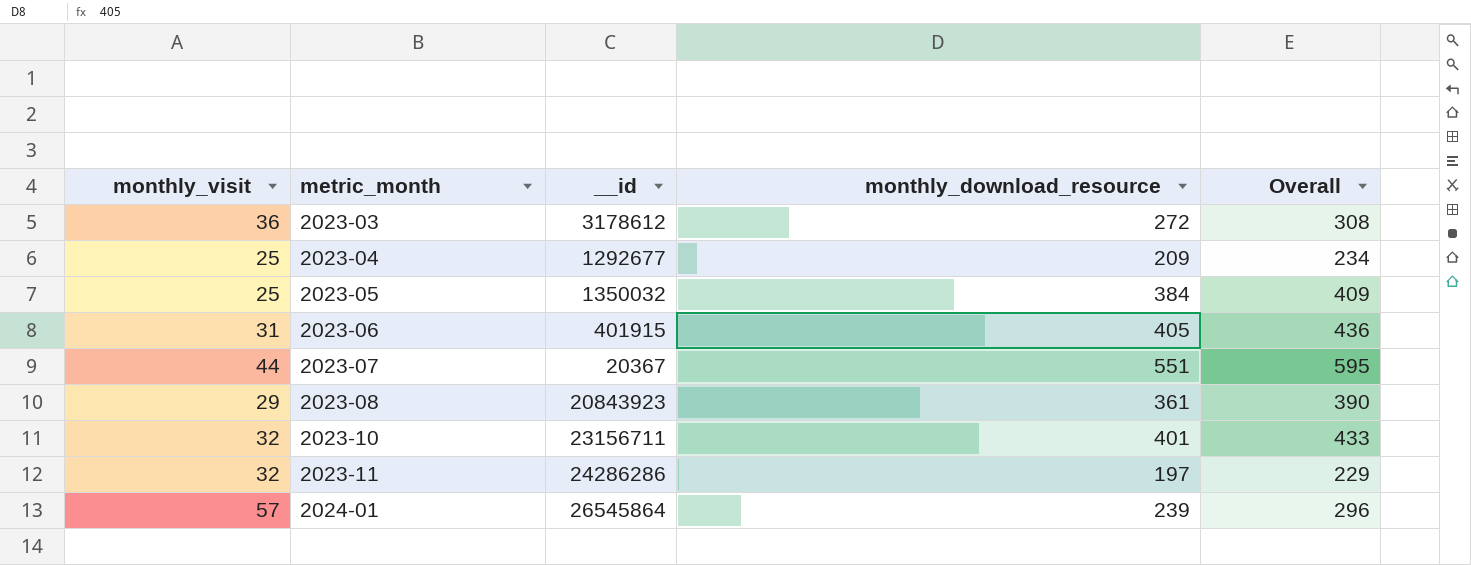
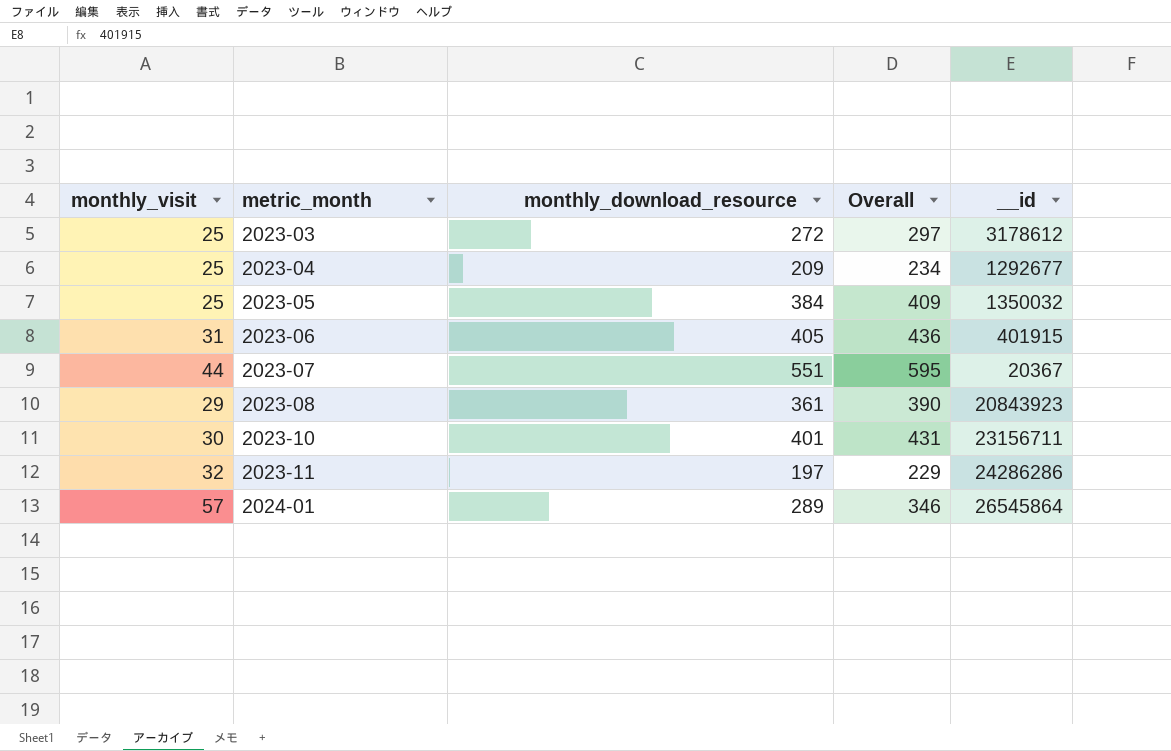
column __id | position: 3 -> 5
2023-03 | monthly_visit: 36 -> 25
2023-03 | Overall: 308 -> 297
2023-10 | monthly_visit: 32 -> 30
2023-10 | Overall: 433 -> 431
2024-01 | monthly_download_resource: 239 -> 289
2024-01 | Overall: 296 -> 346

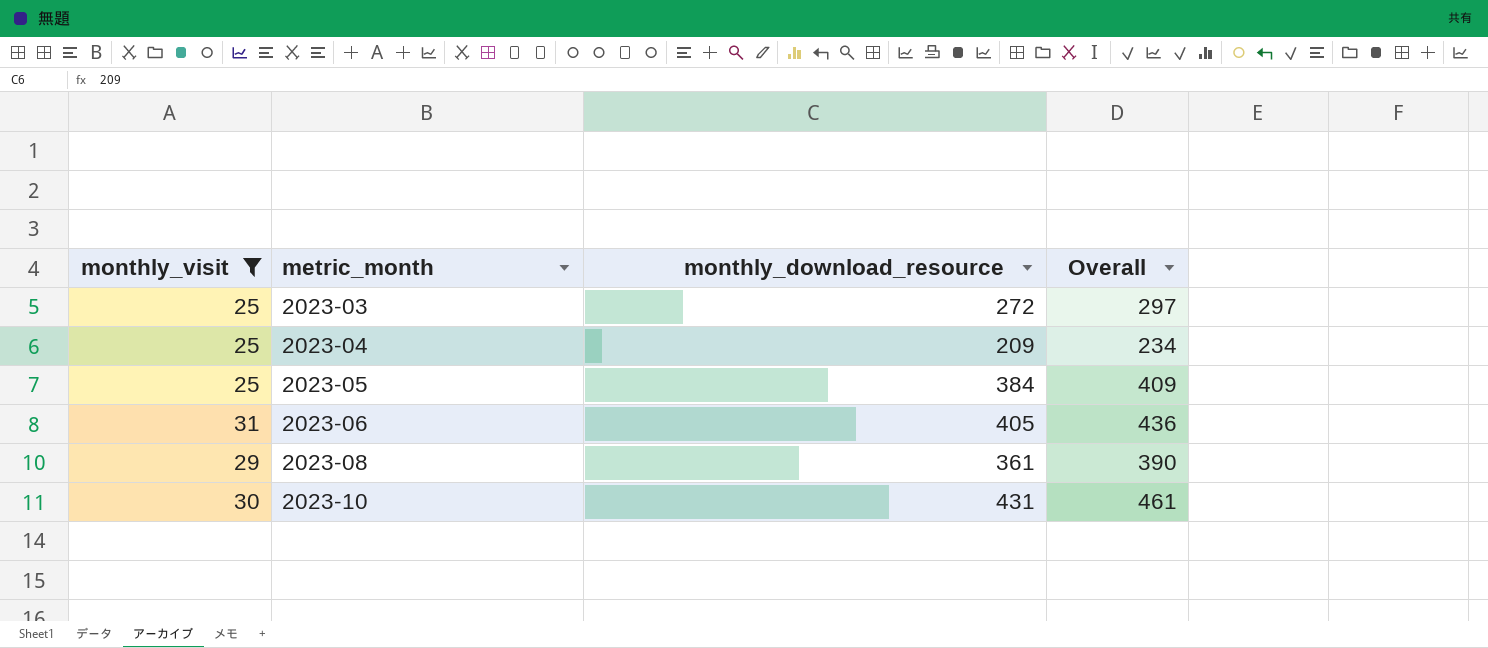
filter: none -> monthly_visit <= 31
column __id | position: 5 -> none
2023-10 | monthly_download_resource: 401 -> 431
2023-10 | Overall: 431 -> 461

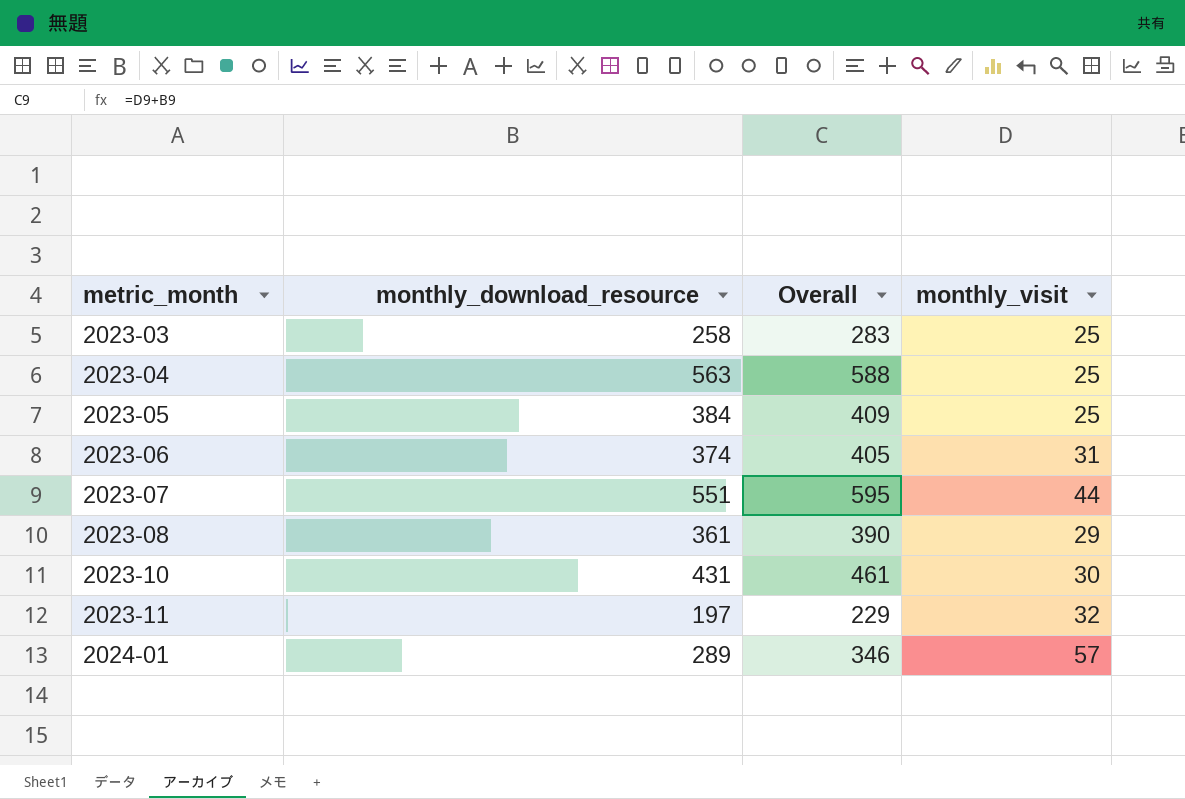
filter: monthly_visit <= 31 -> none
column monthly_visit | position: 1 -> 4
2023-03 | monthly_download_resource: 272 -> 258
2023-03 | Overall: 297 -> 283
2023-04 | monthly_download_resource: 209 -> 563
2023-04 | Overall: 234 -> 588
2023-06 | monthly_download_resource: 405 -> 374
2023-06 | Overall: 436 -> 405

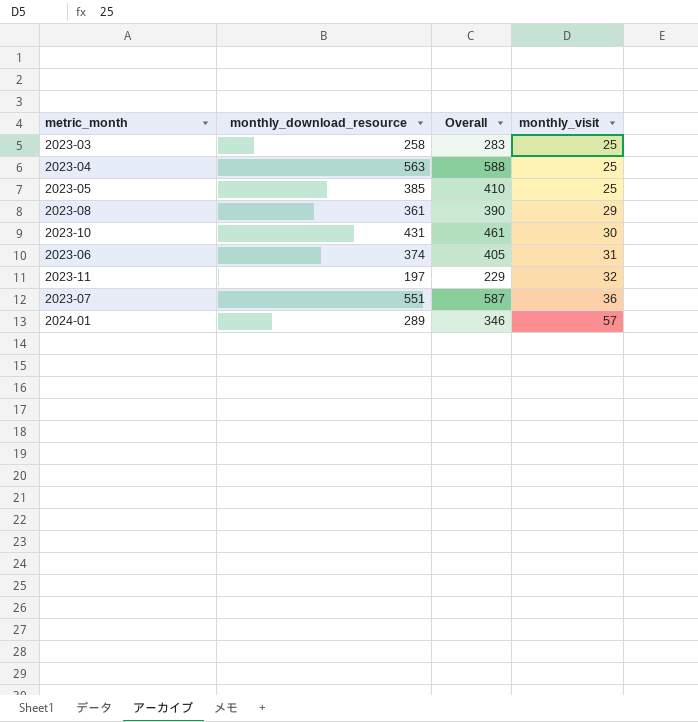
row order: metric_month ascending -> monthly_visit ascending
2023-05 | monthly_download_resource: 384 -> 385
2023-05 | Overall: 409 -> 410
2023-07 | Overall: 595 -> 587
2023-07 | monthly_visit: 44 -> 36

